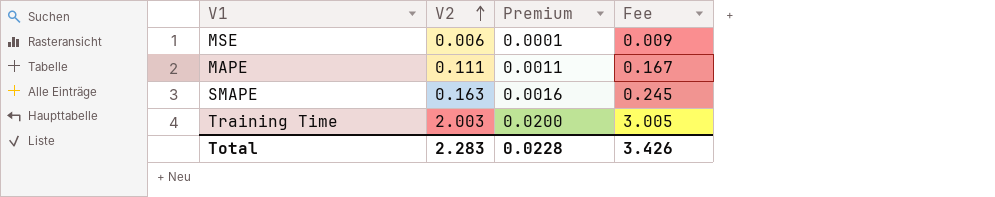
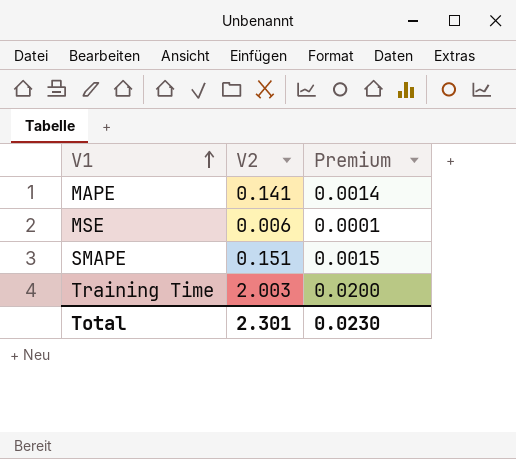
row order: V2 ascending -> V1 ascending
column Fee | formula: [V2] * 1.5 -> none
MAPE | V2: 0.111 -> 0.141
MAPE | Premium: 0.0011 -> 0.0014
SMAPE | V2: 0.163 -> 0.151
SMAPE | Premium: 0.0016 -> 0.0015
Total | V2: 2.283 -> 2.301
Total | Premium: 0.0228 -> 0.0230

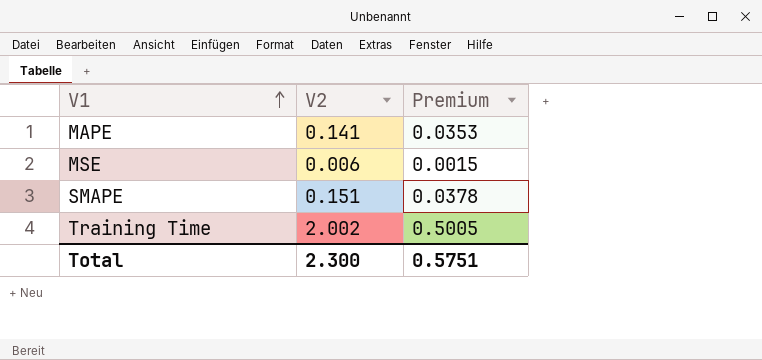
column Premium | formula: [V2] * 0.01 -> [V2] * 0.25
Training Time | V2: 2.003 -> 2.002
Total | V2: 2.301 -> 2.300
Total | Premium: 0.0230 -> 0.5751

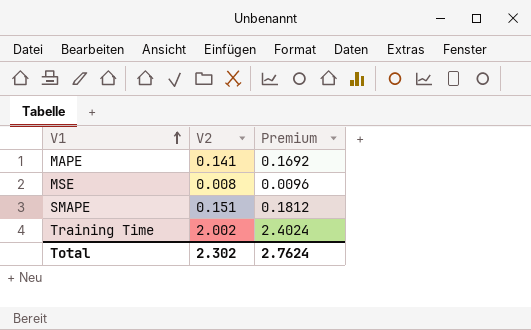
column Premium | formula: [V2] * 0.25 -> [V2] * 1.2
MSE | V2: 0.006 -> 0.008
Total | V2: 2.300 -> 2.302
Total | Premium: 0.5751 -> 2.7624

